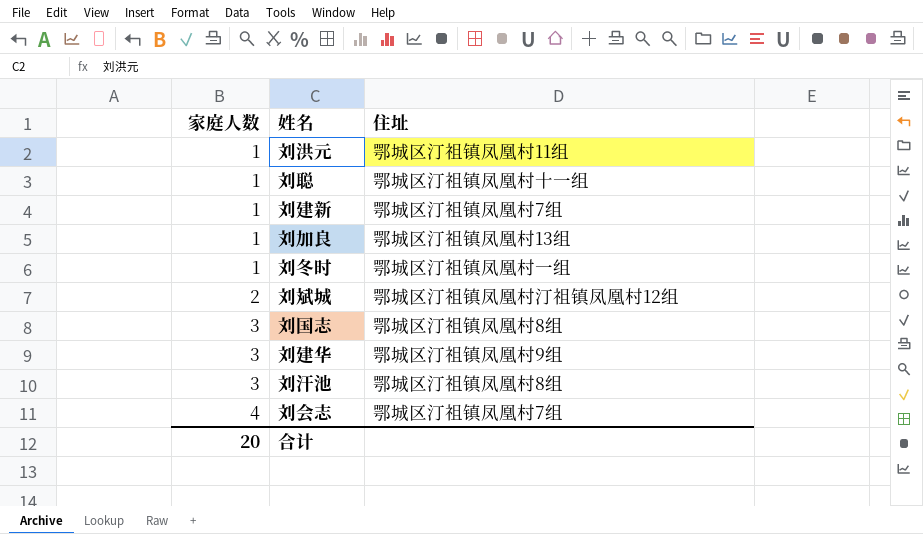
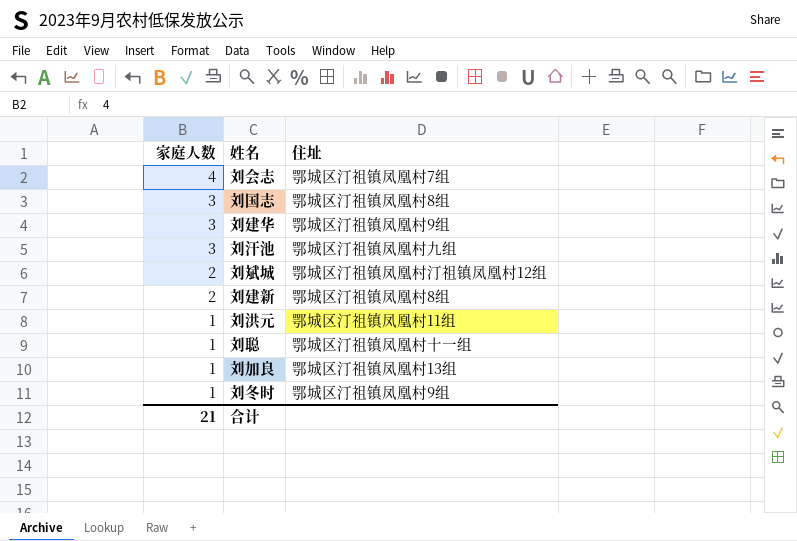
row order: 家庭人数 ascending -> 家庭人数 descending
刘汗池 | 住址: 鄂城区汀祖镇凤凰村8组 -> 鄂城区汀祖镇凤凰村九组
刘建新 | 家庭人数: 1 -> 2
刘建新 | 住址: 鄂城区汀祖镇凤凰村7组 -> 鄂城区汀祖镇凤凰村8组
刘冬时 | 住址: 鄂城区汀祖镇凤凰村一组 -> 鄂城区汀祖镇凤凰村9组
合计 | 家庭人数: 20 -> 21

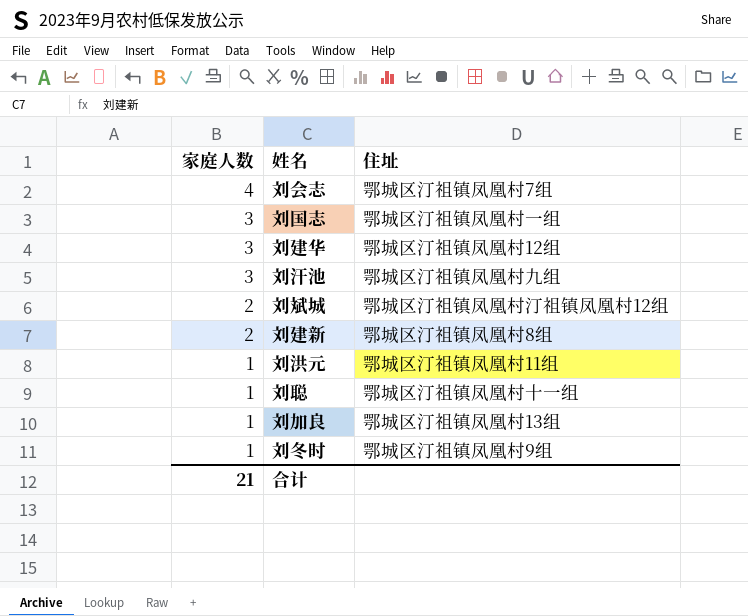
刘国志 | 住址: 鄂城区汀祖镇凤凰村8组 -> 鄂城区汀祖镇凤凰村一组
刘建华 | 住址: 鄂城区汀祖镇凤凰村9组 -> 鄂城区汀祖镇凤凰村12组

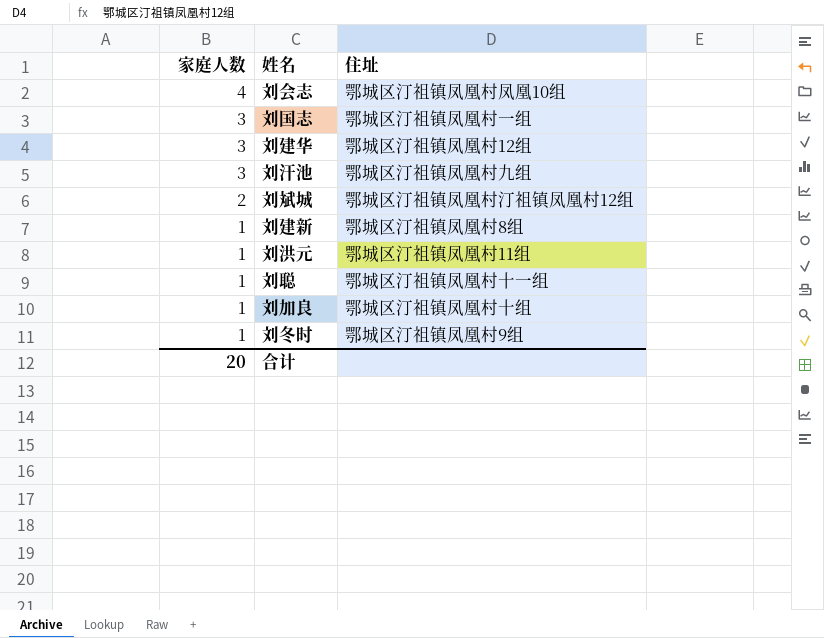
刘会志 | 住址: 鄂城区汀祖镇凤凰村7组 -> 鄂城区汀祖镇凤凰村凤凰10组
刘建新 | 家庭人数: 2 -> 1
刘加良 | 住址: 鄂城区汀祖镇凤凰村13组 -> 鄂城区汀祖镇凤凰村十组
合计 | 家庭人数: 21 -> 20

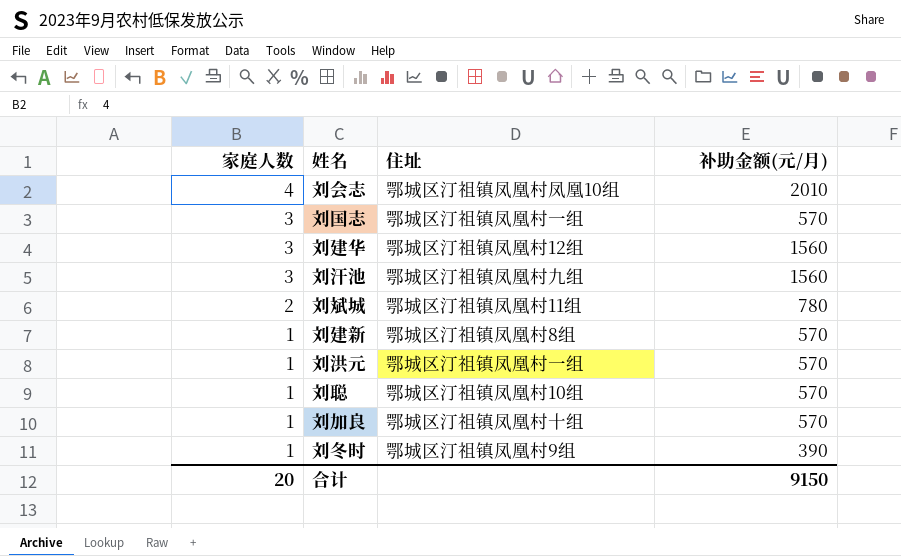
column 补助金额(元/月) | position: none -> 4
刘斌城 | 住址: 鄂城区汀祖镇凤凰村汀祖镇凤凰村12组 -> 鄂城区汀祖镇凤凰村11组
刘洪元 | 住址: 鄂城区汀祖镇凤凰村11组 -> 鄂城区汀祖镇凤凰村一组
刘聪 | 住址: 鄂城区汀祖镇凤凰村十一组 -> 鄂城区汀祖镇凤凰村10组

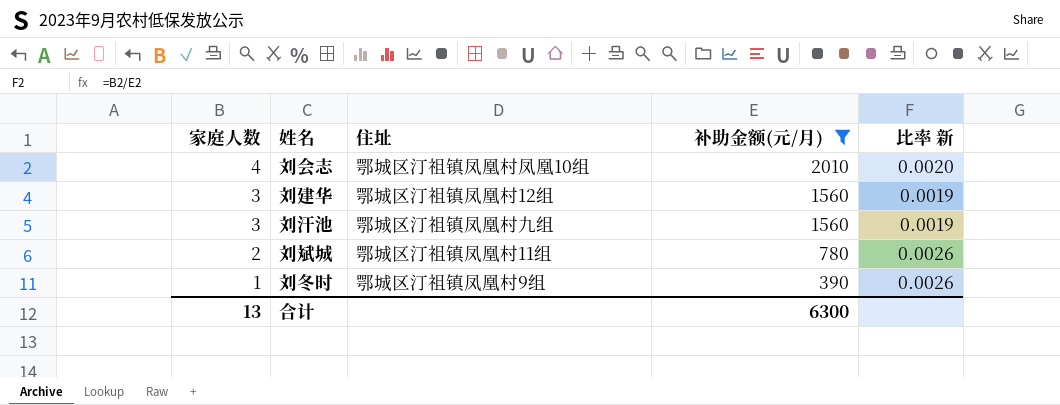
filter: none -> 补助金额(元/月) != 570
column 比率 新 | formula: none -> [家庭人数] / [补助金额(元/月)]
合计 | 家庭人数: 20 -> 13
合计 | 补助金额(元/月): 9150 -> 6300

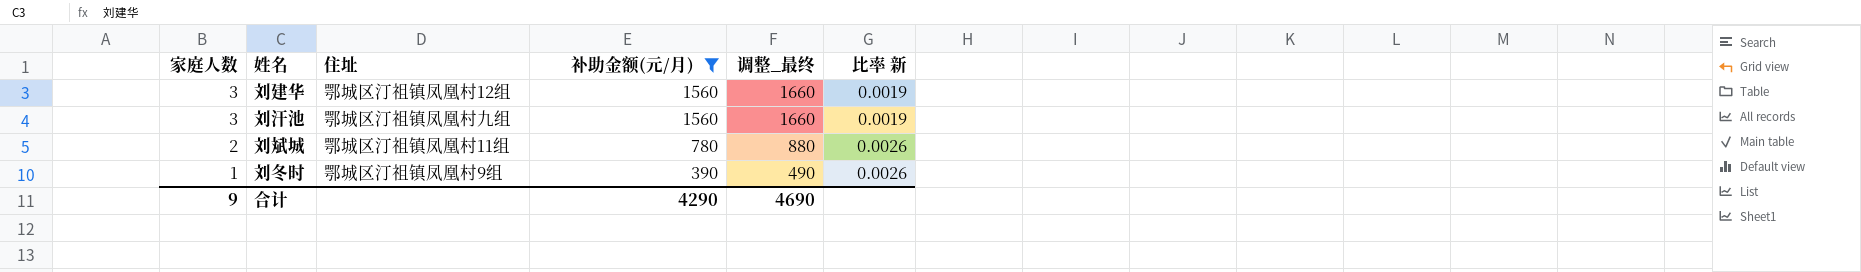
column 调整_最终 | formula: none -> [补助金额(元/月)] + 100
row 刘会志: 4 | 鄂城区汀祖镇凤凰村凤凰10组 | 2010 | 0.0020 -> none
合计 | 家庭人数: 13 -> 9
合计 | 补助金额(元/月): 6300 -> 4290

